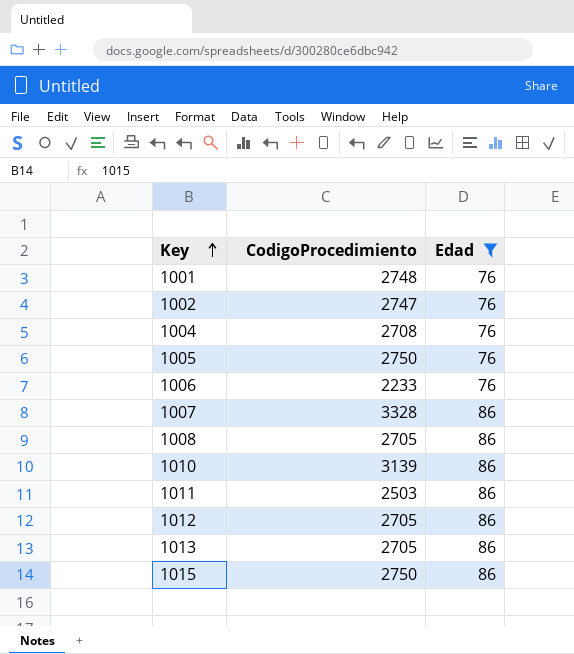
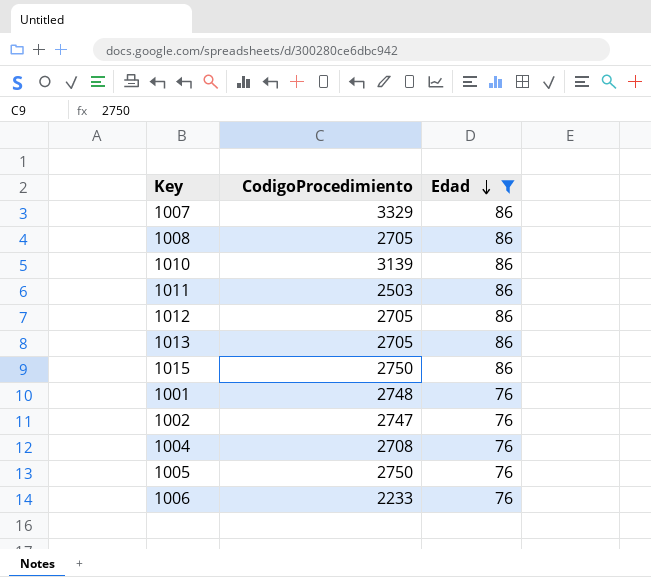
row order: Key ascending -> Edad descending
1007 | CodigoProcedimiento: 3328 -> 3329

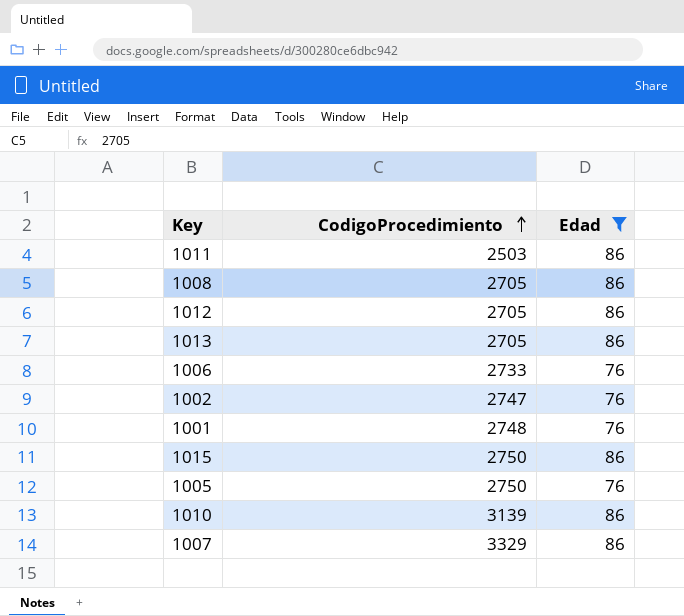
row order: Edad descending -> CodigoProcedimiento ascending
row 1004: 2708 | 76 -> none
1006 | CodigoProcedimiento: 2233 -> 2733

